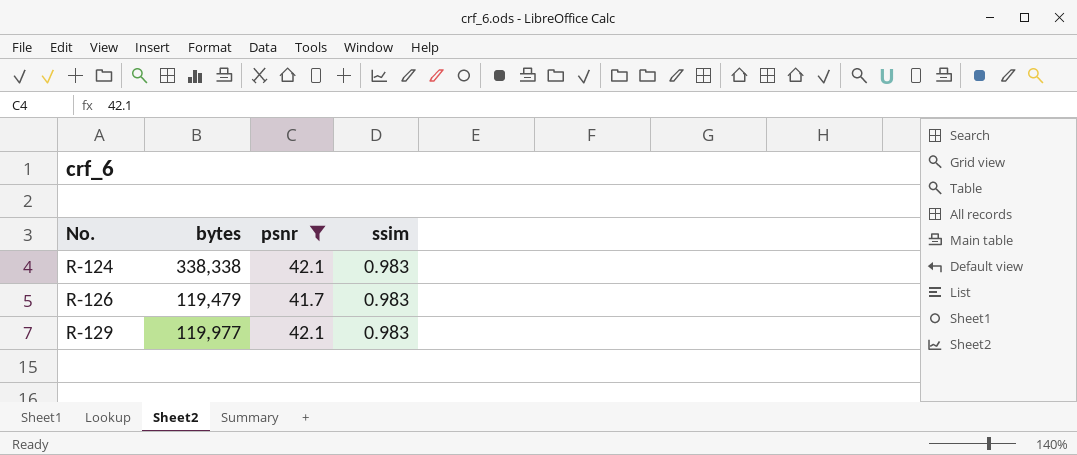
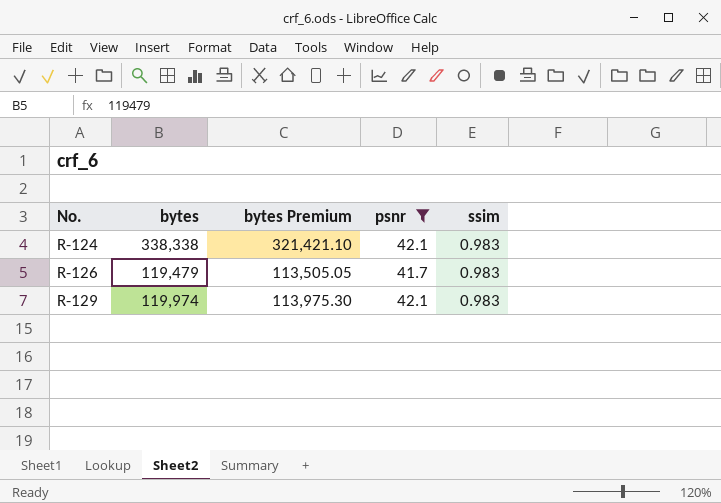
column bytes Premium | formula: none -> [bytes] * 0.95
R-129 | bytes: 119,977 -> 119,974

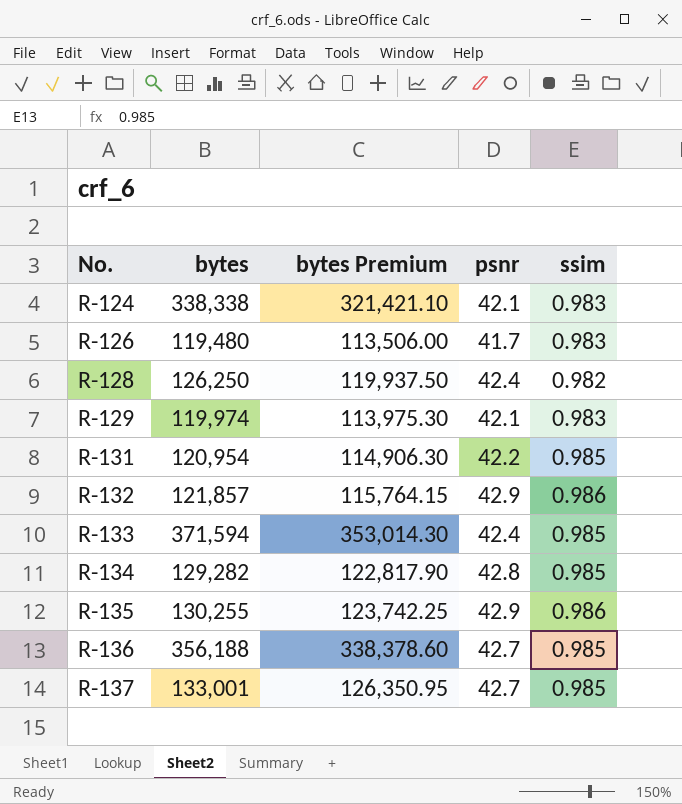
filter: psnr <= 42.1 -> none
R-126 | bytes: 119,479 -> 119,480
R-126 | bytes Premium: 113,505.05 -> 113,506.00

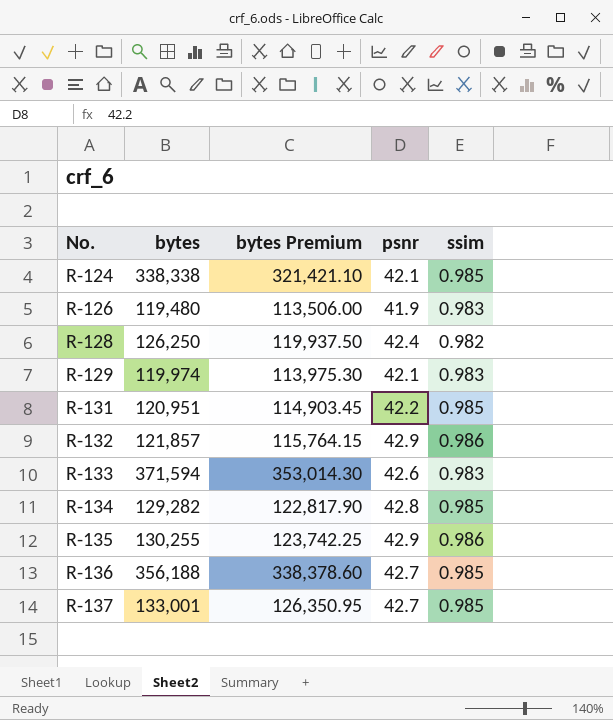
R-124 | ssim: 0.983 -> 0.985
R-126 | psnr: 41.7 -> 41.9
R-131 | bytes: 120,954 -> 120,951
R-131 | bytes Premium: 114,906.30 -> 114,903.45
R-133 | psnr: 42.4 -> 42.6
R-133 | ssim: 0.985 -> 0.983

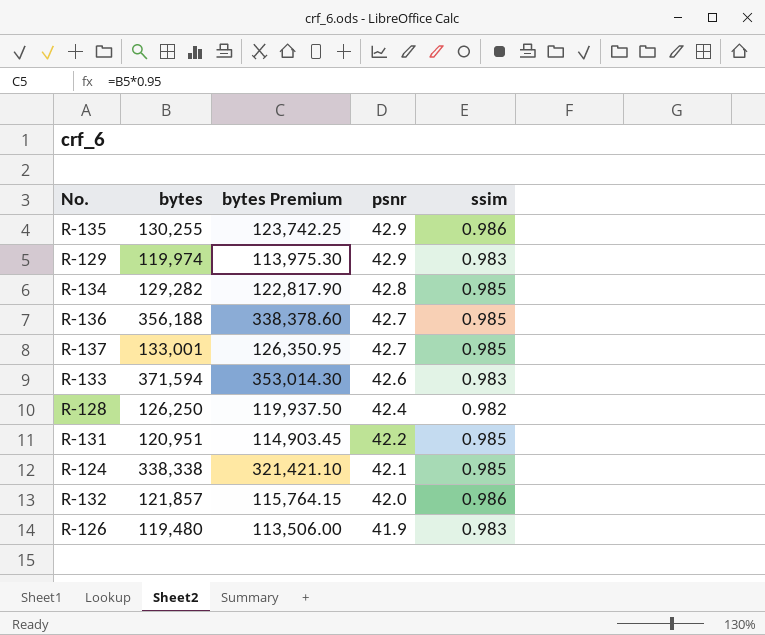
row order: No. ascending -> psnr descending
R-129 | psnr: 42.1 -> 42.9
R-132 | psnr: 42.9 -> 42.0

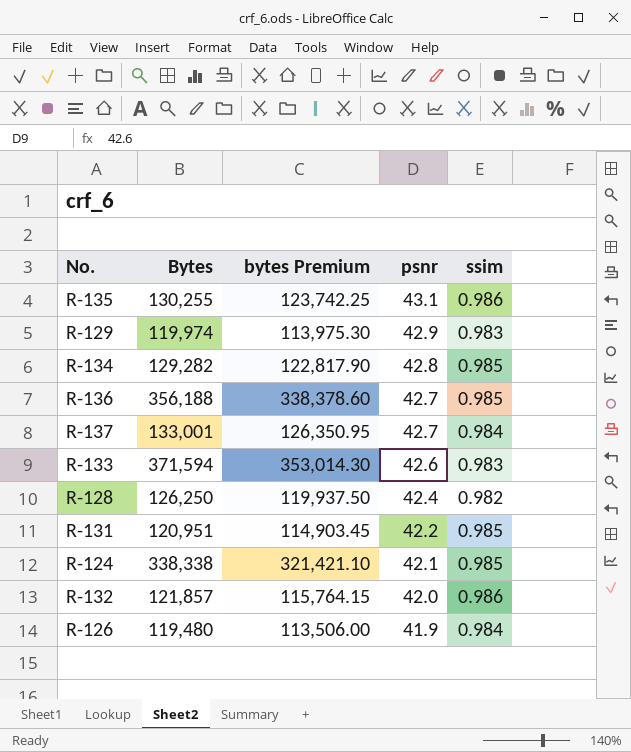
column name: bytes -> Bytes
R-135 | psnr: 42.9 -> 43.1
R-137 | ssim: 0.985 -> 0.984
R-126 | ssim: 0.983 -> 0.984

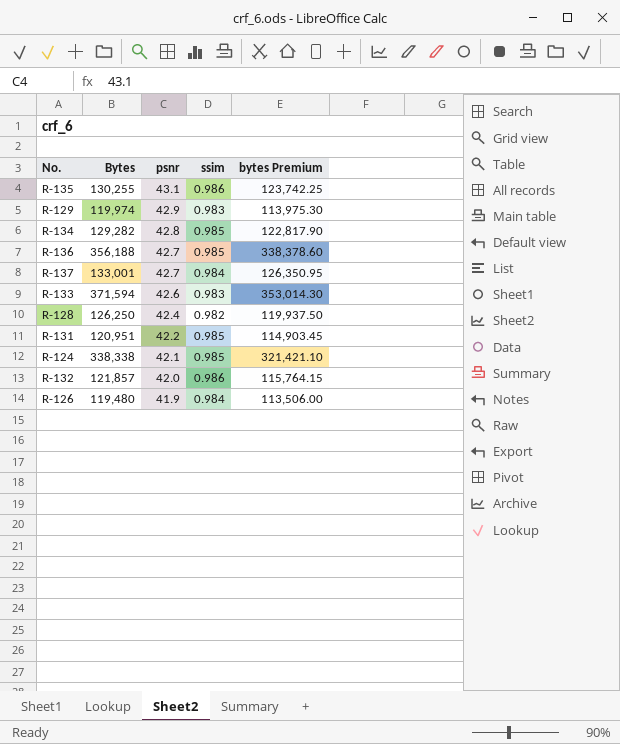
column bytes Premium | position: 3 -> 5

